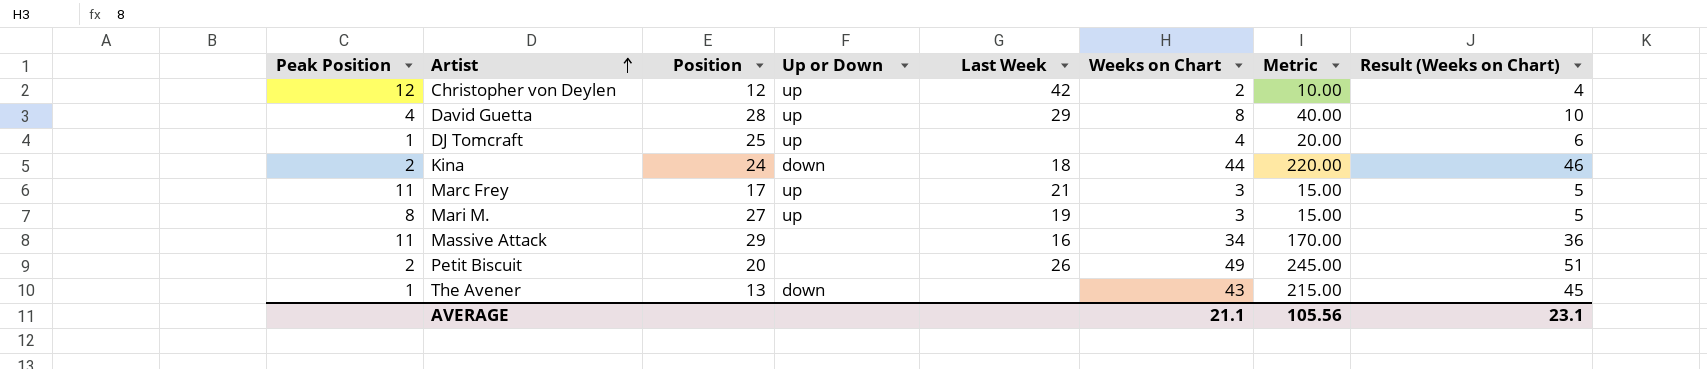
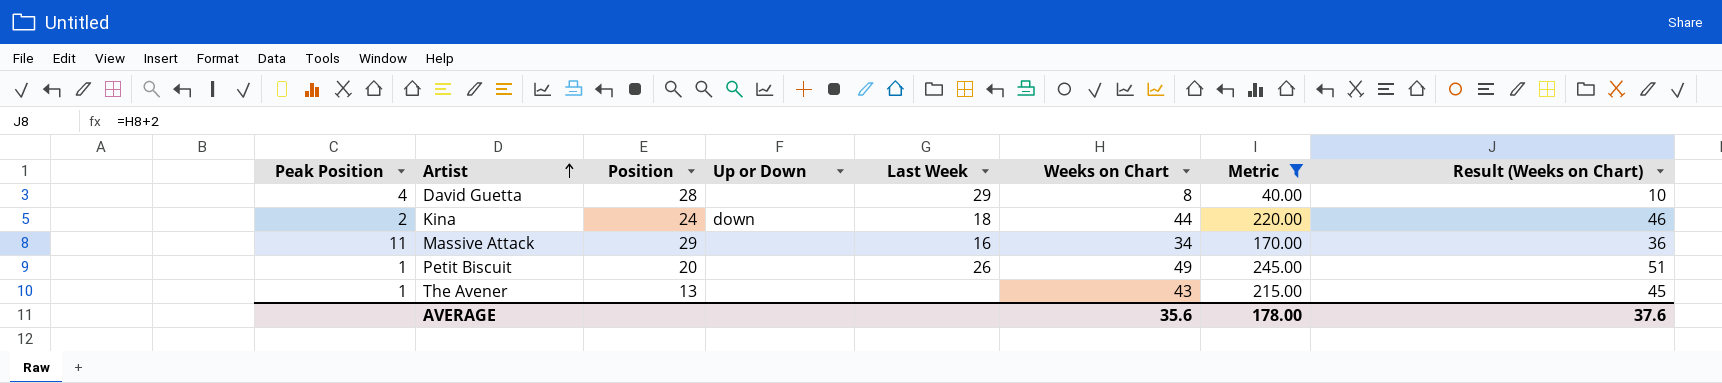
filter: none -> Metric >= 40.00
David Guetta | Up or Down: up -> none
Petit Biscuit | Peak Position: 2 -> 1
The Avener | Up or Down: down -> none
AVERAGE | Weeks on Chart: 21.1 -> 35.6
AVERAGE | Metric: 105.56 -> 178.00
AVERAGE | Result (Weeks on Chart): 23.1 -> 37.6

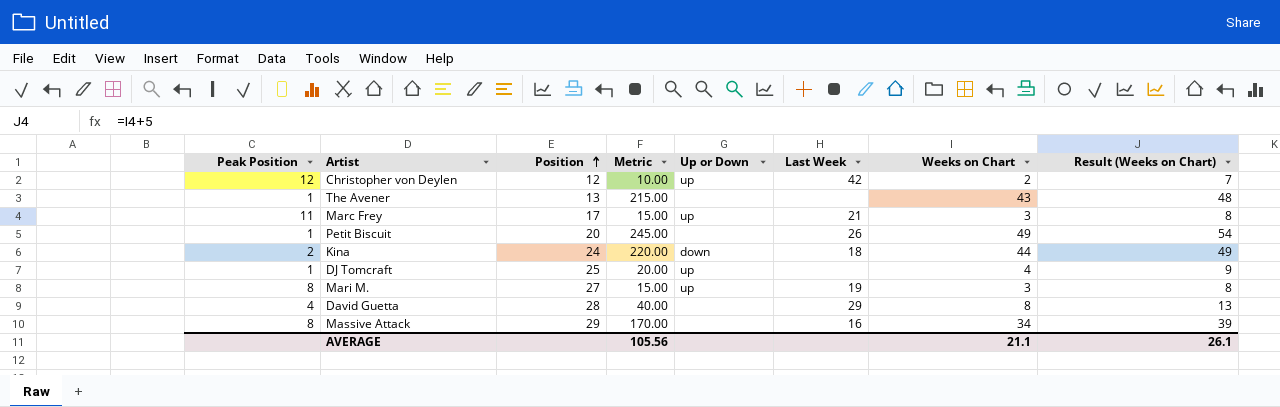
filter: Metric >= 40.00 -> none
row order: Artist ascending -> Position ascending
column Metric | position: 7 -> 4
column Result (Weeks on Chart) | formula: [Weeks on Chart] + 2 -> [Weeks on Chart] + 5
Massive Attack | Peak Position: 11 -> 8
AVERAGE | Metric: 178.00 -> 105.56
AVERAGE | Weeks on Chart: 35.6 -> 21.1
AVERAGE | Result (Weeks on Chart): 37.6 -> 26.1

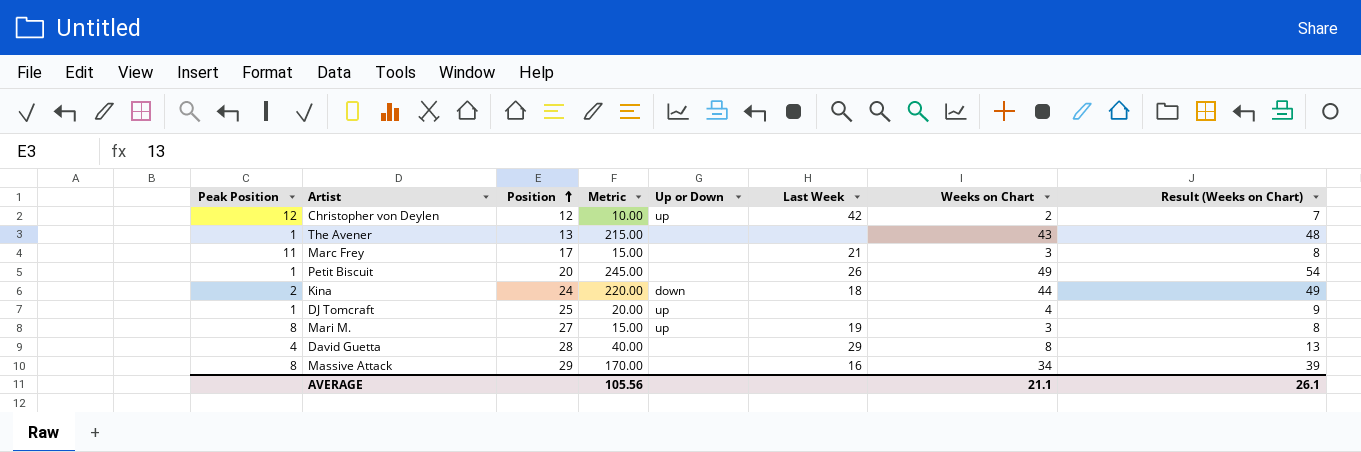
Marc Frey | Up or Down: up -> none

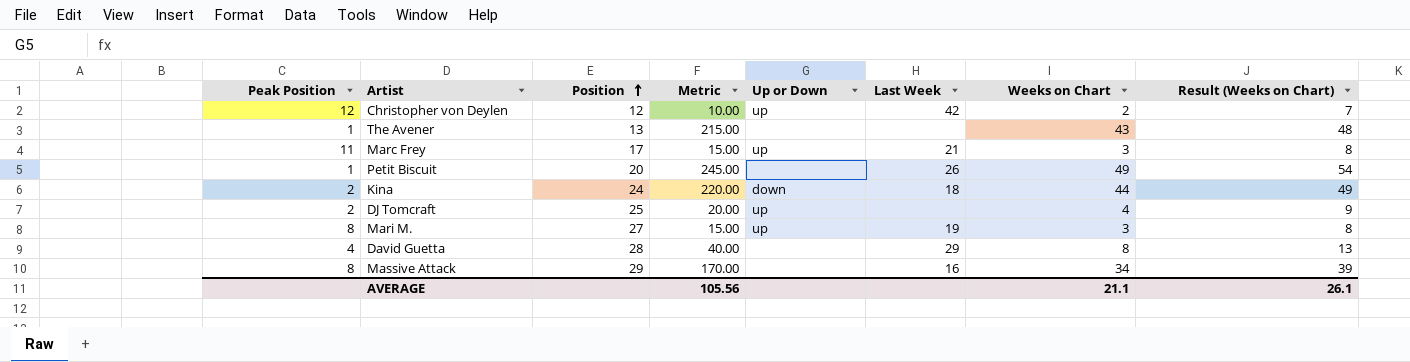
Marc Frey | Up or Down: none -> up
DJ Tomcraft | Peak Position: 1 -> 2

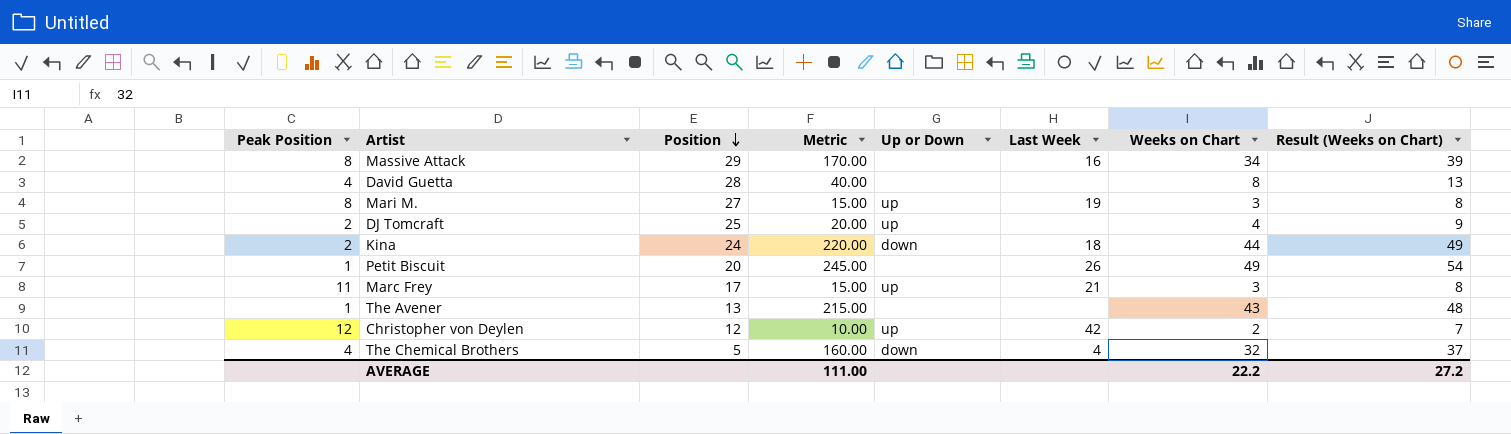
row order: Position ascending -> Position descending
David Guetta | Last Week: 29 -> none
row The Chemical Brothers: none -> 4 | 5 | 160.00 | down | 4 | 32 | 37
AVERAGE | Metric: 105.56 -> 111.00
AVERAGE | Weeks on Chart: 21.1 -> 22.2
AVERAGE | Result (Weeks on Chart): 26.1 -> 27.2

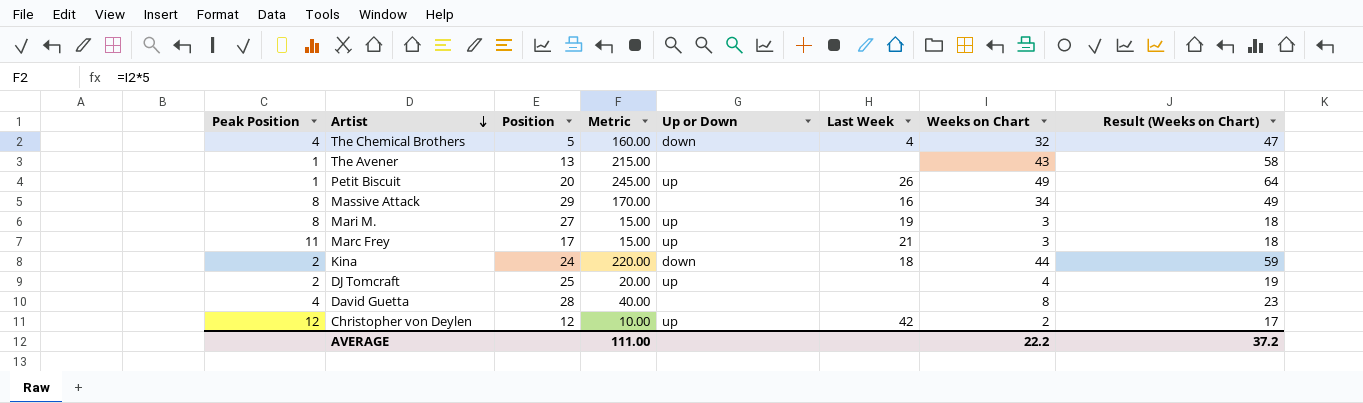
row order: Position descending -> Artist descending
column Result (Weeks on Chart) | formula: [Weeks on Chart] + 5 -> [Weeks on Chart] + 15
Petit Biscuit | Up or Down: none -> up
AVERAGE | Result (Weeks on Chart): 27.2 -> 37.2

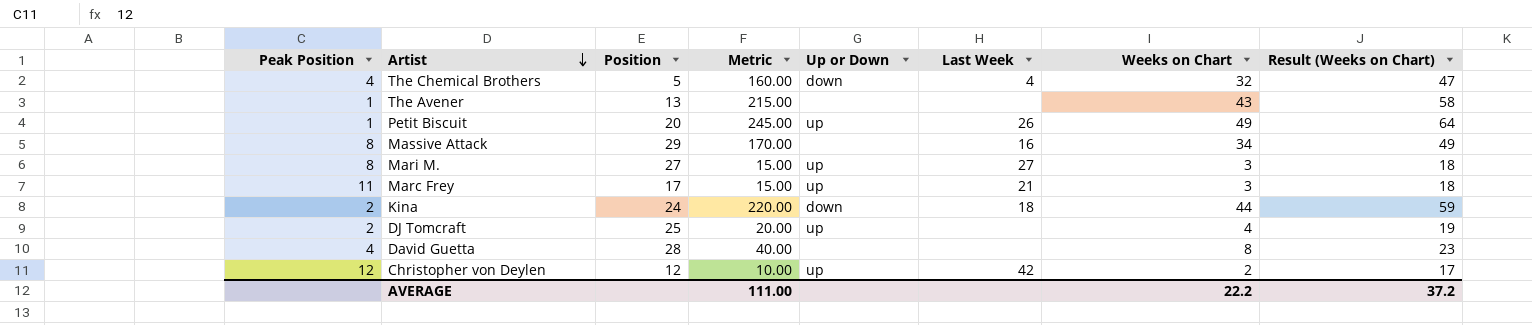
Mari M. | Last Week: 19 -> 27

